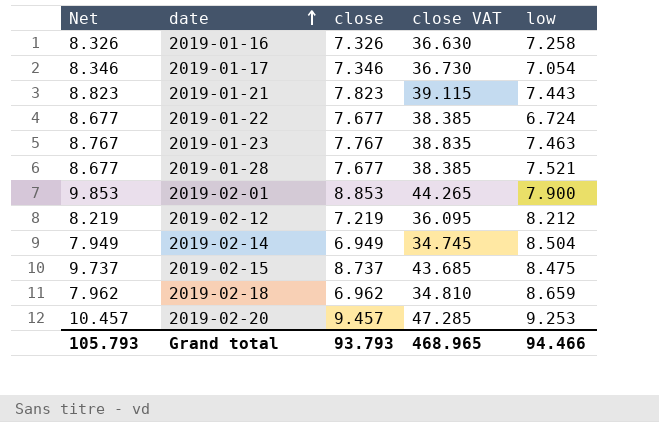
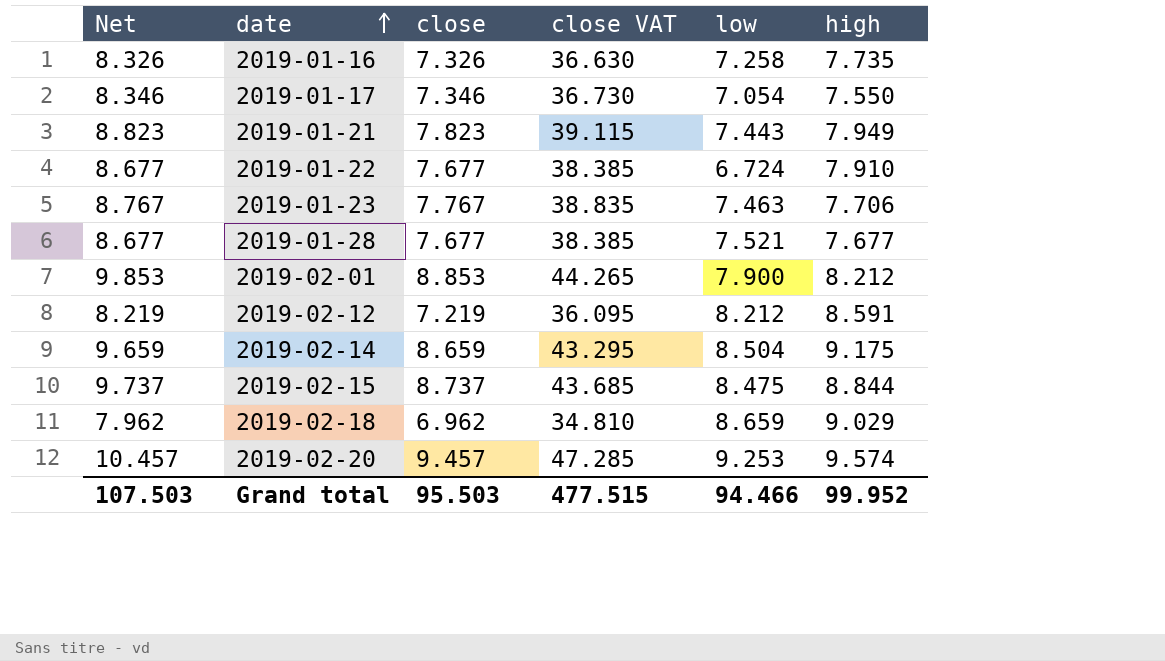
column high | position: none -> 6
2019-02-14 | Net: 7.949 -> 9.659
2019-02-14 | close: 6.949 -> 8.659
2019-02-14 | close VAT: 34.745 -> 43.295
Grand total | Net: 105.793 -> 107.503
Grand total | close: 93.793 -> 95.503
Grand total | close VAT: 468.965 -> 477.515

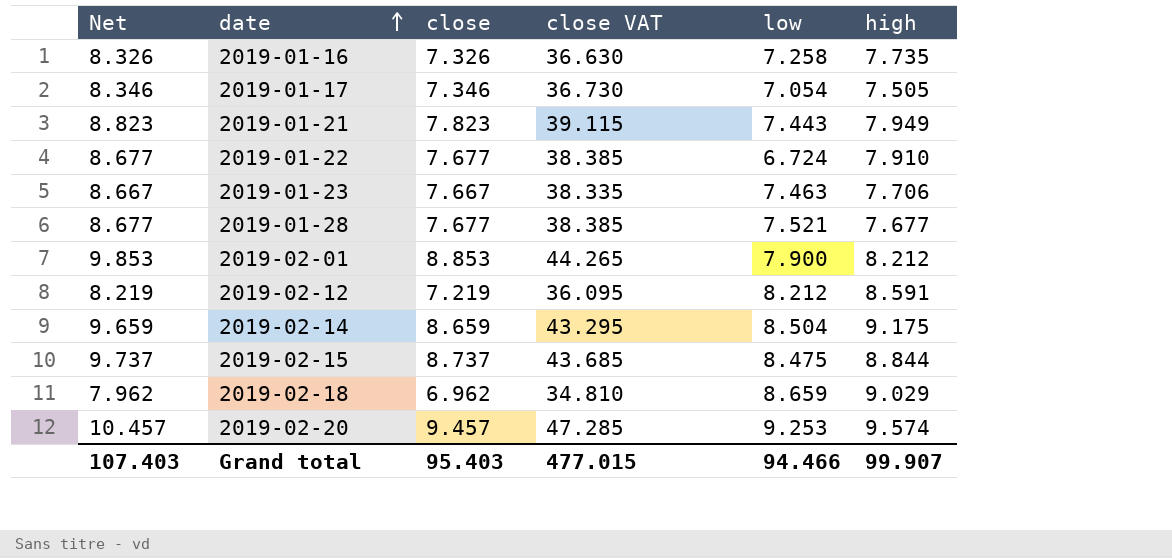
2019-01-17 | high: 7.550 -> 7.505
2019-01-23 | Net: 8.767 -> 8.667
2019-01-23 | close: 7.767 -> 7.667
2019-01-23 | close VAT: 38.835 -> 38.335
Grand total | Net: 107.503 -> 107.403
Grand total | close: 95.503 -> 95.403
Grand total | close VAT: 477.515 -> 477.015
Grand total | high: 99.952 -> 99.907

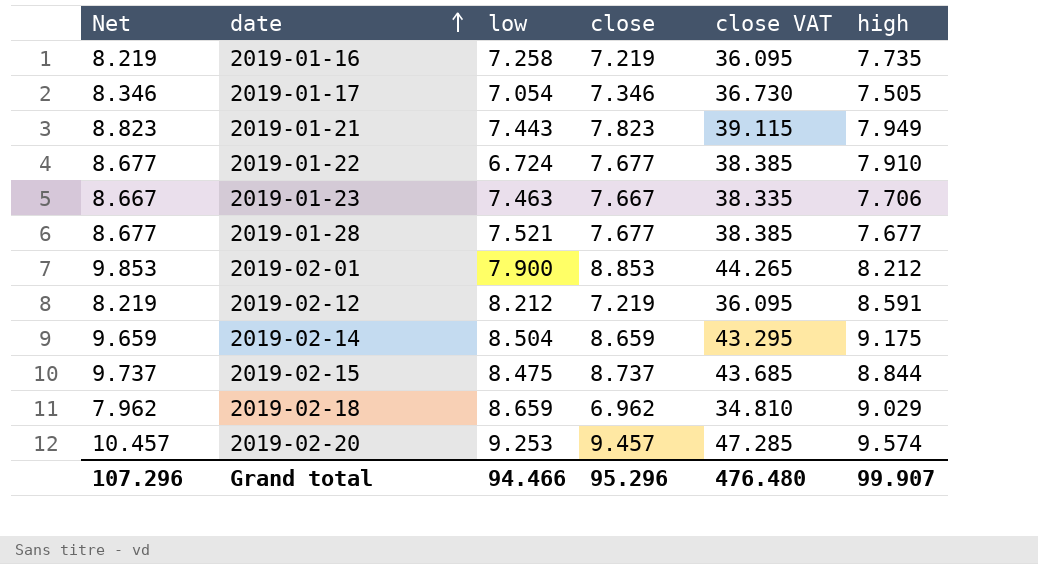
column low | position: 5 -> 3
2019-01-16 | Net: 8.326 -> 8.219
2019-01-16 | close: 7.326 -> 7.219
2019-01-16 | close VAT: 36.630 -> 36.095
Grand total | Net: 107.403 -> 107.296
Grand total | close: 95.403 -> 95.296
Grand total | close VAT: 477.015 -> 476.480

